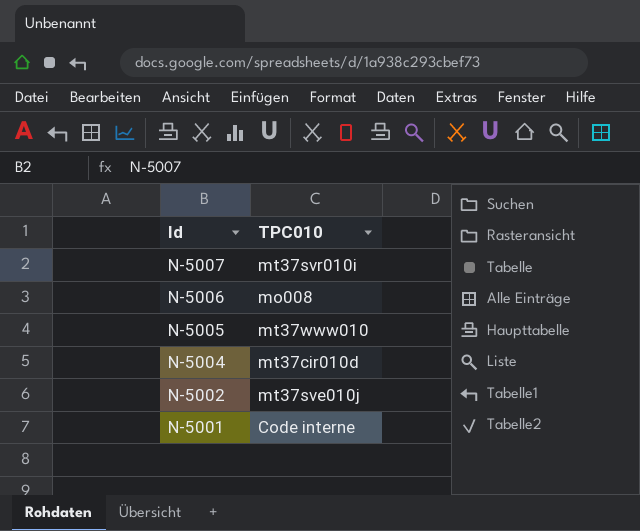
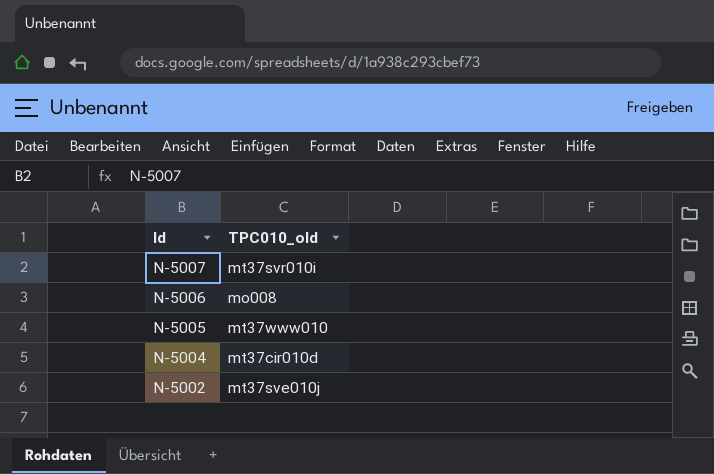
column name: TPC010 -> TPC010_old
row N-5001: Code interne -> none

